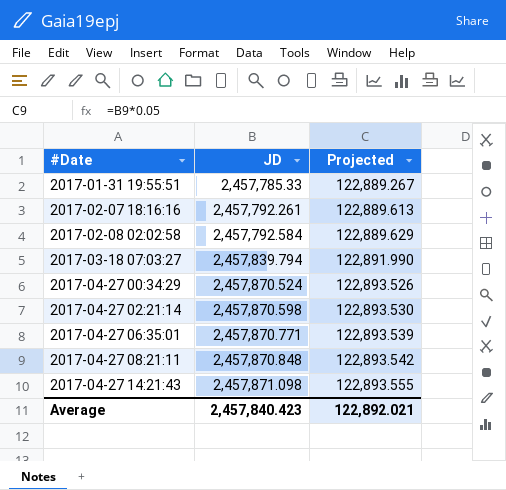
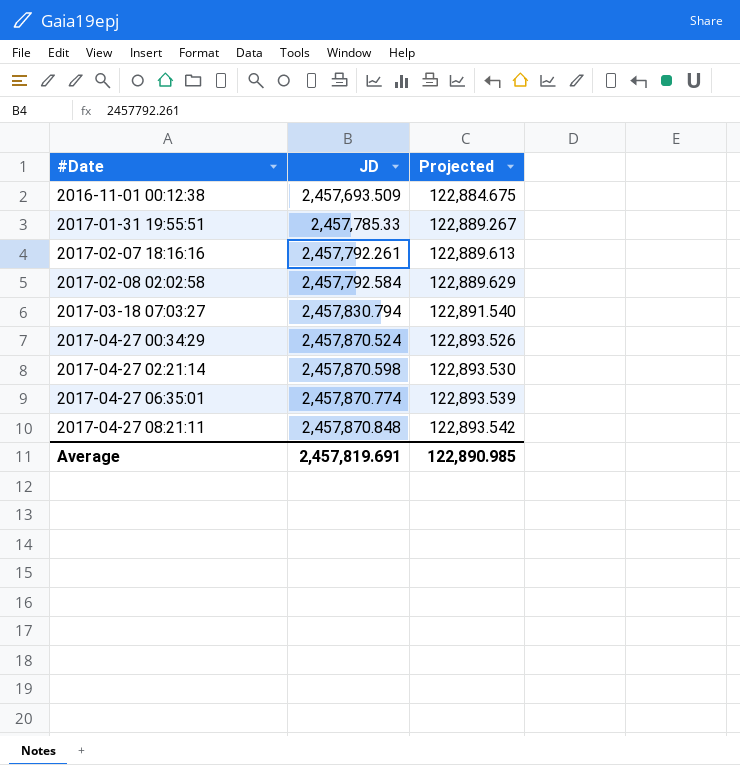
row 2017-04-27 14:21:43: 2,457,871.098 | 122,893.555 -> none
row 2016-11-01 00:12:38: none -> 2,457,693.509 | 122,884.675
2017-03-18 07:03:27 | JD: 2,457,839.794 -> 2,457,830.794
2017-03-18 07:03:27 | Projected: 122,891.990 -> 122,891.540
2017-04-27 06:35:01 | JD: 2,457,870.771 -> 2,457,870.774
Average | JD: 2,457,840.423 -> 2,457,819.691
Average | Projected: 122,892.021 -> 122,890.985

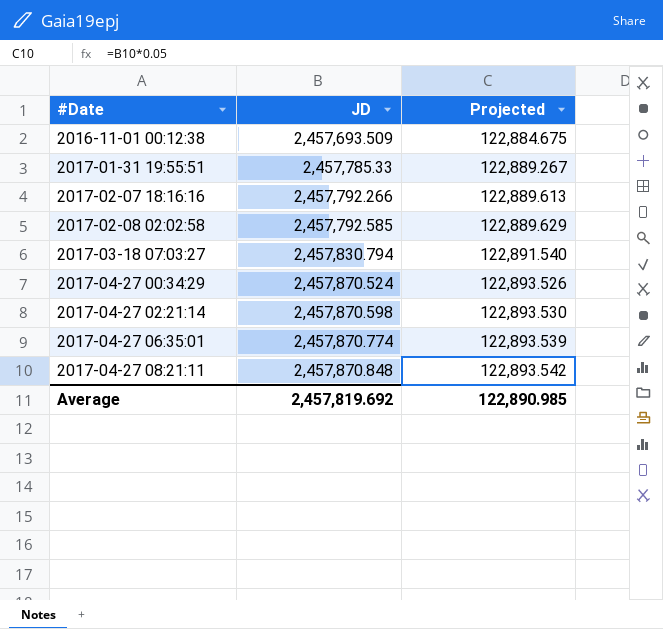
2017-02-07 18:16:16 | JD: 2,457,792.261 -> 2,457,792.266
2017-02-08 02:02:58 | JD: 2,457,792.584 -> 2,457,792.585
Average | JD: 2,457,819.691 -> 2,457,819.692

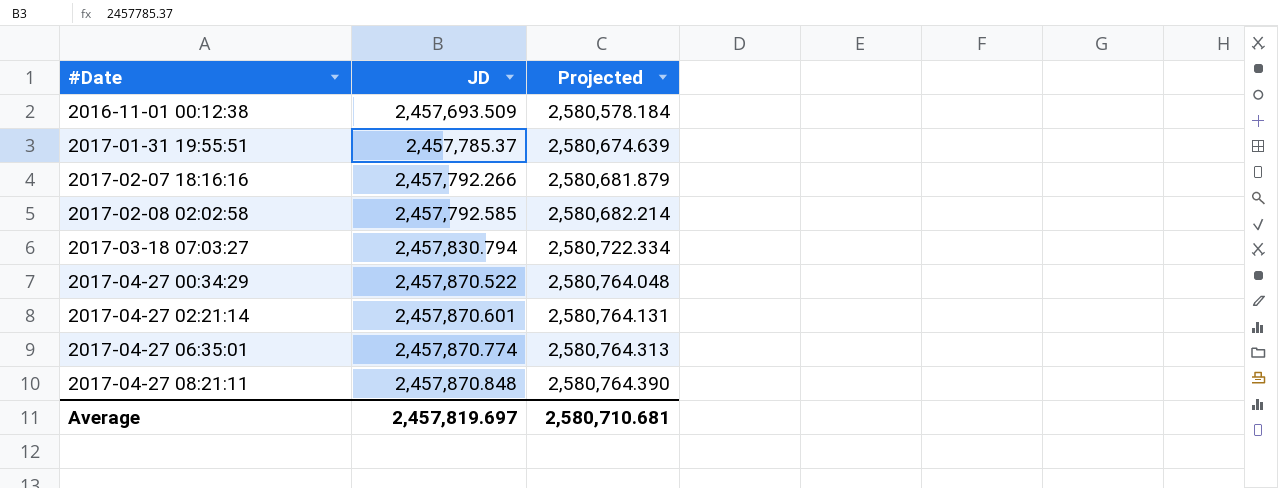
column Projected | formula: [JD] * 0.05 -> [JD] * 1.05
2017-01-31 19:55:51 | JD: 2,457,785.33 -> 2,457,785.37
2017-04-27 00:34:29 | JD: 2,457,870.524 -> 2,457,870.522
2017-04-27 02:21:14 | JD: 2,457,870.598 -> 2,457,870.601
Average | JD: 2,457,819.692 -> 2,457,819.697
Average | Projected: 122,890.985 -> 2,580,710.681

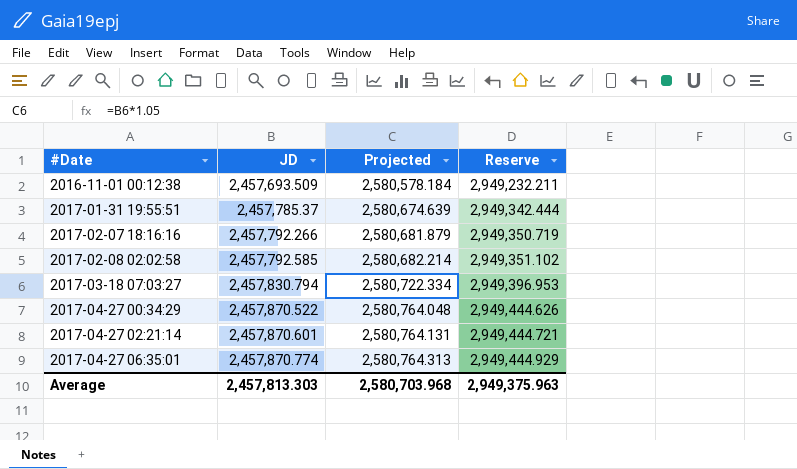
column Reserve | formula: none -> [JD] * 1.2
row 2017-04-27 08:21:11: 2,457,870.848 | 2,580,764.390 -> none
Average | JD: 2,457,819.697 -> 2,457,813.303
Average | Projected: 2,580,710.681 -> 2,580,703.968

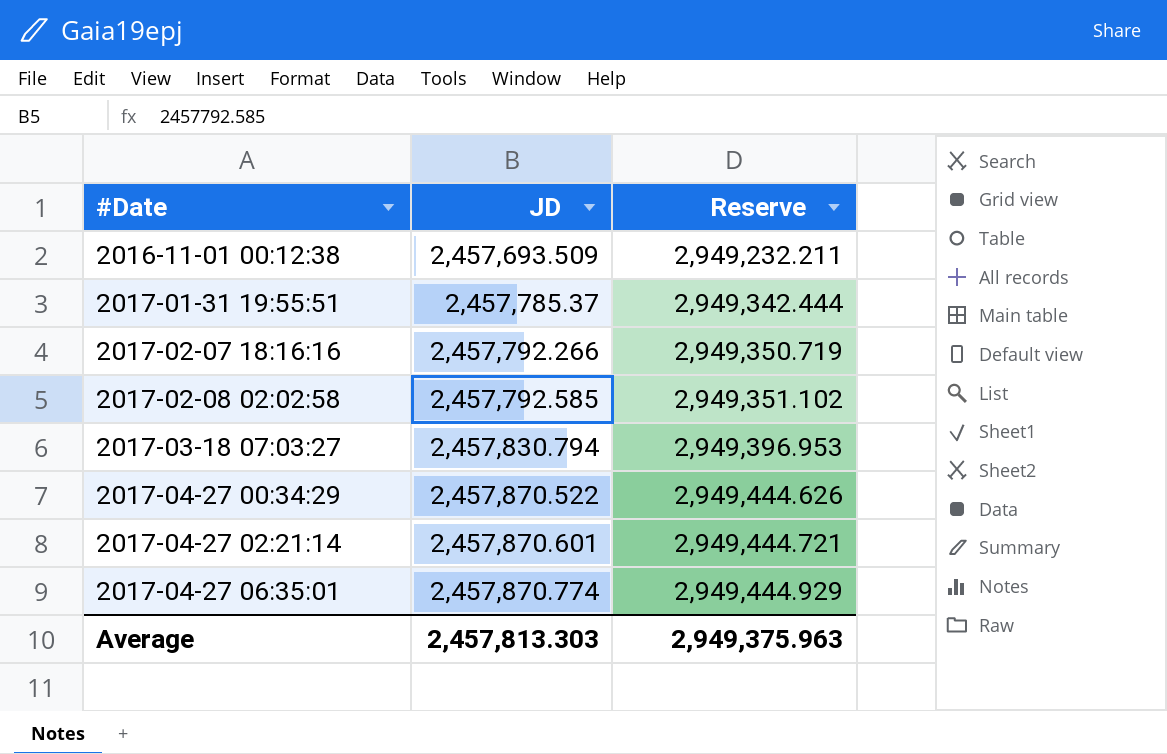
column Projected | formula: [JD] * 1.05 -> none

